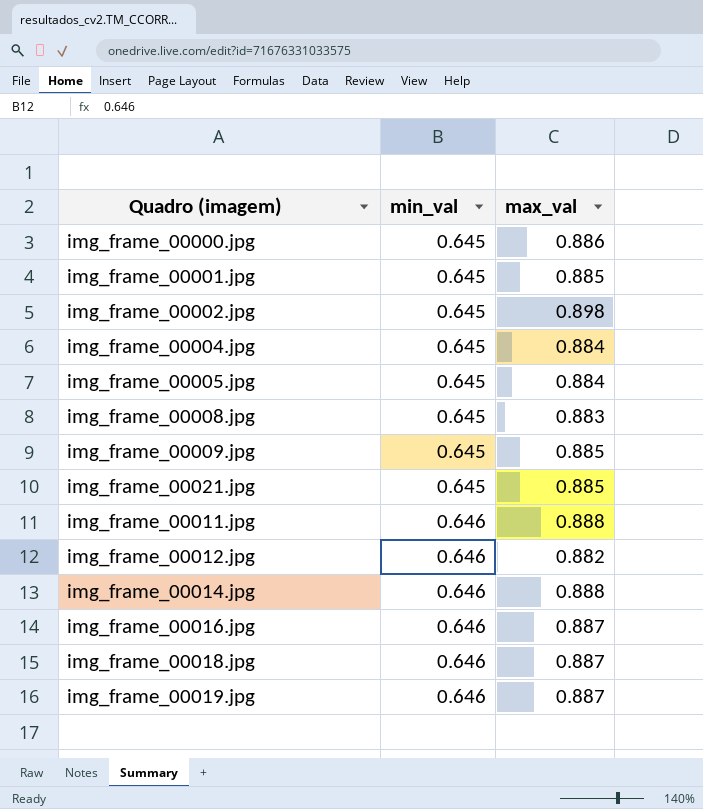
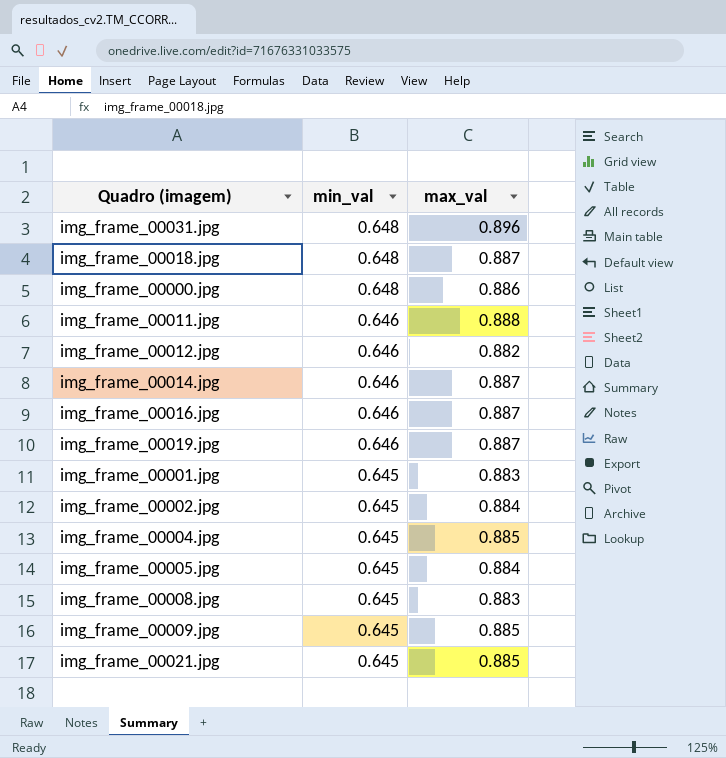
row order: min_val ascending -> min_val descending
row img_frame_00031.jpg: none -> 0.648 | 0.896
img_frame_00018.jpg | min_val: 0.646 -> 0.648
img_frame_00000.jpg | min_val: 0.645 -> 0.648
img_frame_00014.jpg | max_val: 0.888 -> 0.887
img_frame_00001.jpg | max_val: 0.885 -> 0.883
img_frame_00002.jpg | max_val: 0.898 -> 0.884
img_frame_00004.jpg | max_val: 0.884 -> 0.885

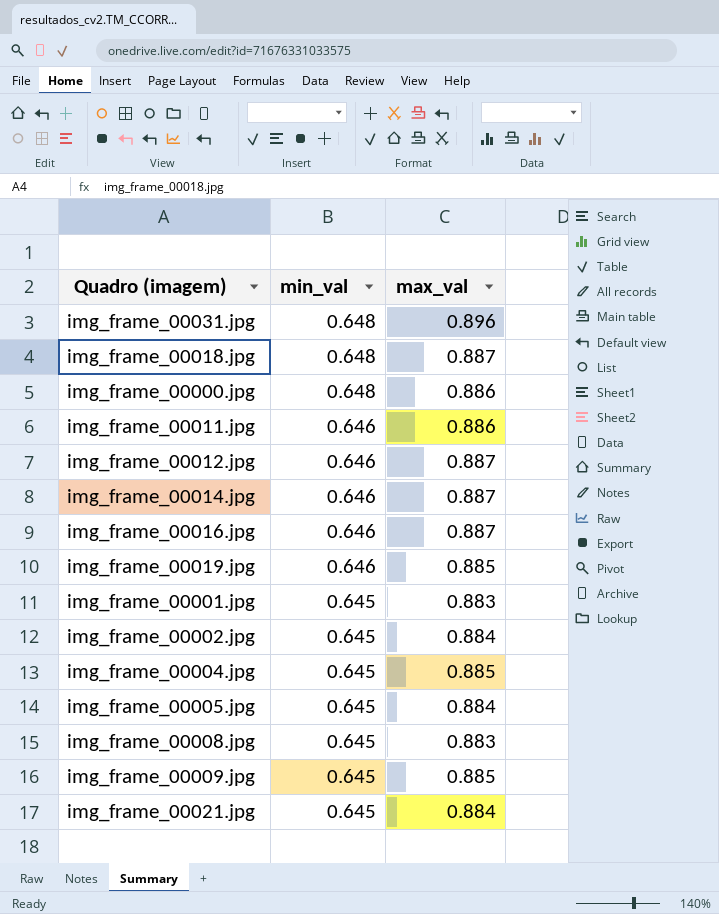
img_frame_00011.jpg | max_val: 0.888 -> 0.886
img_frame_00012.jpg | max_val: 0.882 -> 0.887
img_frame_00019.jpg | max_val: 0.887 -> 0.885
img_frame_00021.jpg | max_val: 0.885 -> 0.884

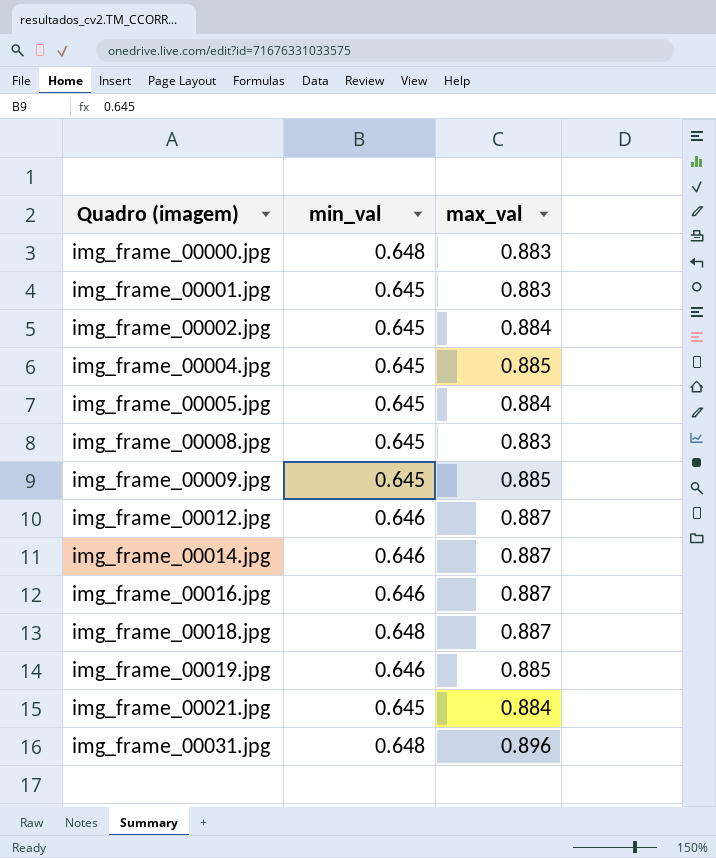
row order: min_val descending -> Quadro (imagem) ascending
row img_frame_00011.jpg: 0.646 | 0.886 -> none
img_frame_00000.jpg | max_val: 0.886 -> 0.883

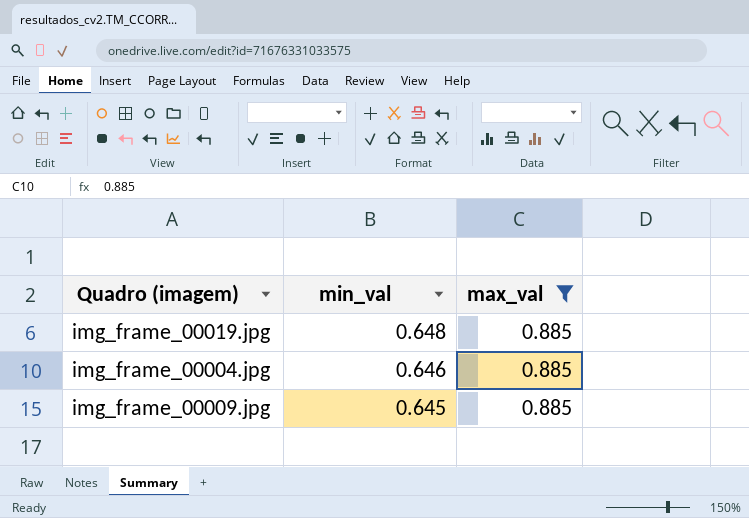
filter: none -> max_val = 0.885
row order: Quadro (imagem) ascending -> min_val descending
img_frame_00019.jpg | min_val: 0.646 -> 0.648
img_frame_00004.jpg | min_val: 0.645 -> 0.646

